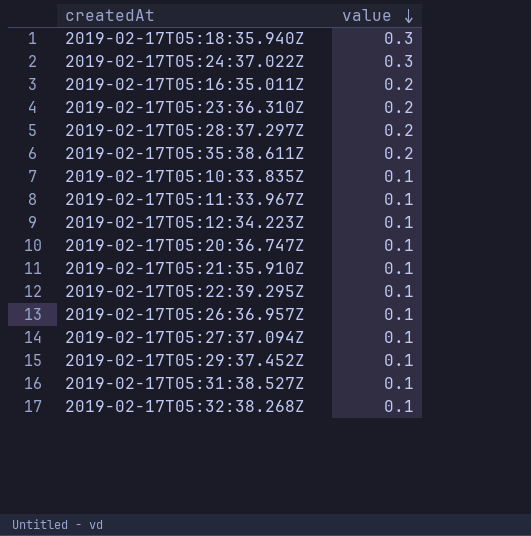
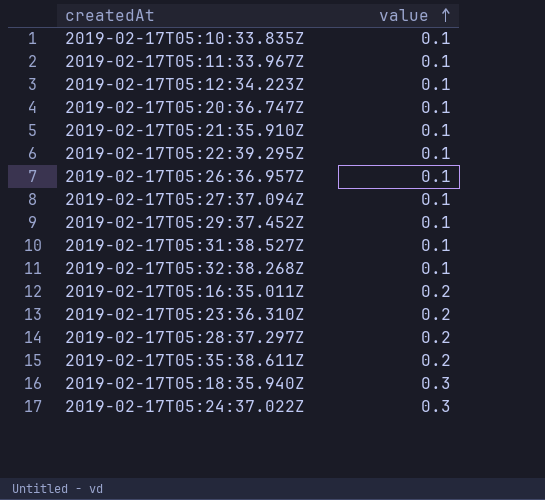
row order: value descending -> value ascending

